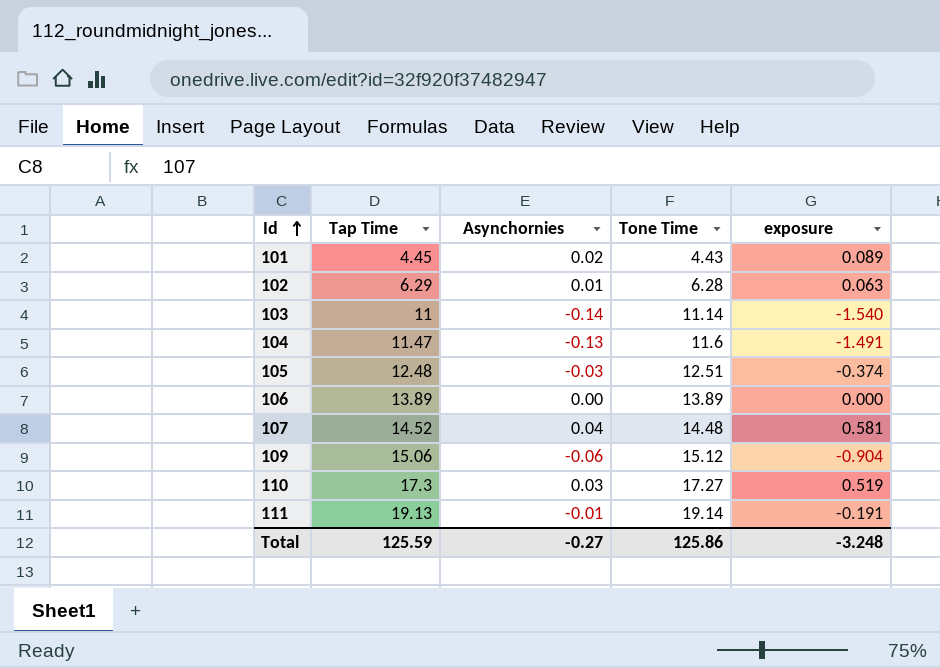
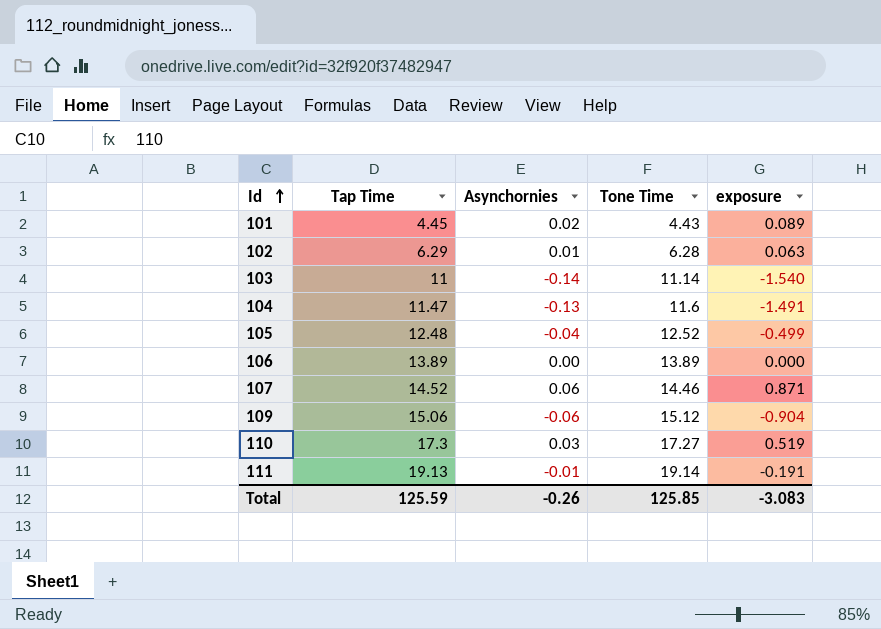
105 | Asynchornies: -0.03 -> -0.04
105 | Tone Time: 12.51 -> 12.52
105 | exposure: -0.374 -> -0.499
107 | Asynchornies: 0.04 -> 0.06
107 | Tone Time: 14.48 -> 14.46
107 | exposure: 0.581 -> 0.871
Total | Asynchornies: -0.27 -> -0.26
Total | Tone Time: 125.86 -> 125.85
Total | exposure: -3.248 -> -3.083

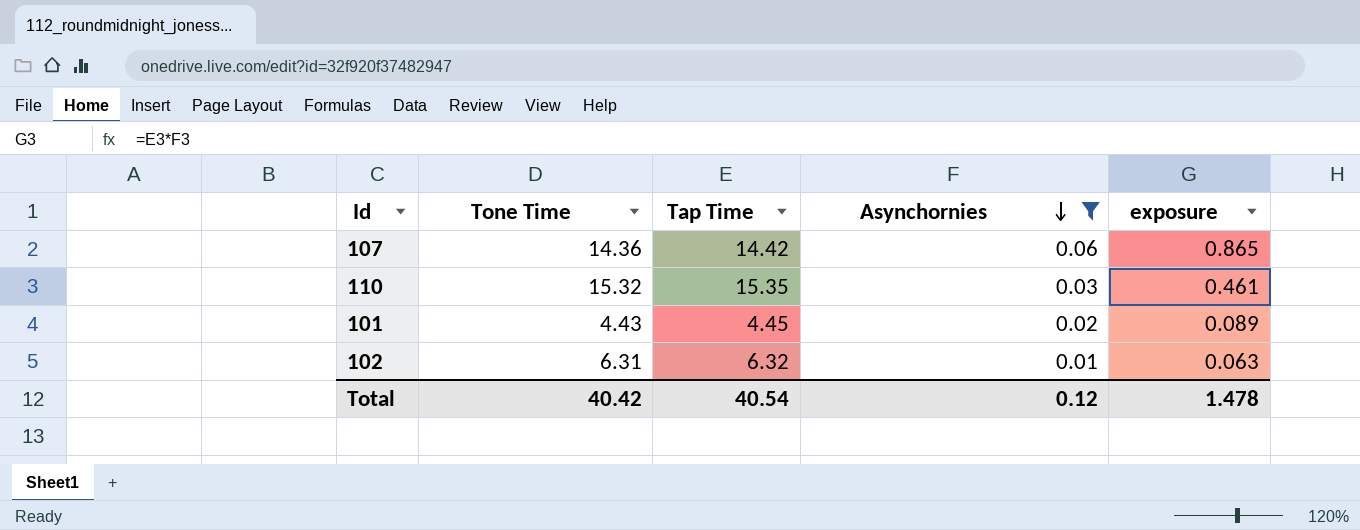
filter: none -> Asynchornies >= 0.01
row order: Id ascending -> Asynchornies descending
column Tone Time | position: 4 -> 2
107 | Tone Time: 14.46 -> 14.36
107 | Tap Time: 14.52 -> 14.42
107 | exposure: 0.871 -> 0.865
110 | Tone Time: 17.27 -> 15.32
110 | Tap Time: 17.3 -> 15.35
110 | exposure: 0.519 -> 0.461
102 | Tone Time: 6.28 -> 6.31
102 | Tap Time: 6.29 -> 6.32
Total | Tone Time: 125.85 -> 40.42
Total | Tap Time: 125.59 -> 40.54
Total | Asynchornies: -0.26 -> 0.12
Total | exposure: -3.083 -> 1.478

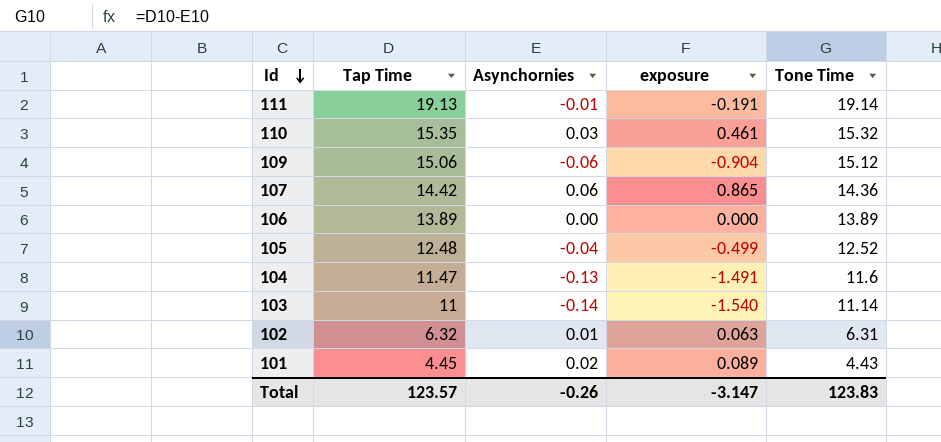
filter: Asynchornies >= 0.01 -> none
row order: Asynchornies descending -> Id descending
column Tone Time | position: 2 -> 5
Total | Tap Time: 40.54 -> 123.57
Total | Asynchornies: 0.12 -> -0.26
Total | exposure: 1.478 -> -3.147
Total | Tone Time: 40.42 -> 123.83

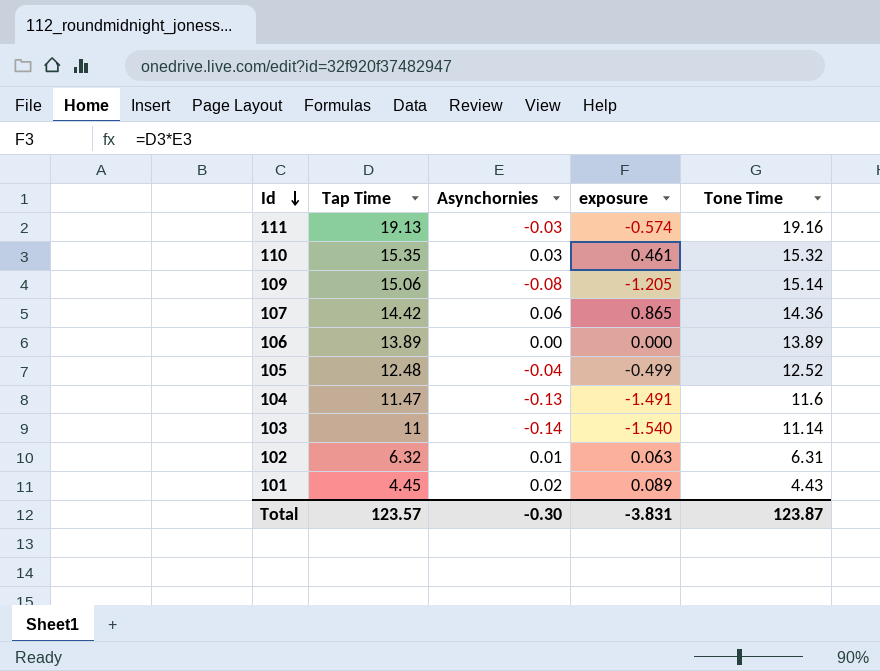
111 | Asynchornies: -0.01 -> -0.03
111 | exposure: -0.191 -> -0.574
111 | Tone Time: 19.14 -> 19.16
109 | Asynchornies: -0.06 -> -0.08
109 | exposure: -0.904 -> -1.205
109 | Tone Time: 15.12 -> 15.14
Total | Asynchornies: -0.26 -> -0.30
Total | exposure: -3.147 -> -3.831
Total | Tone Time: 123.83 -> 123.87

